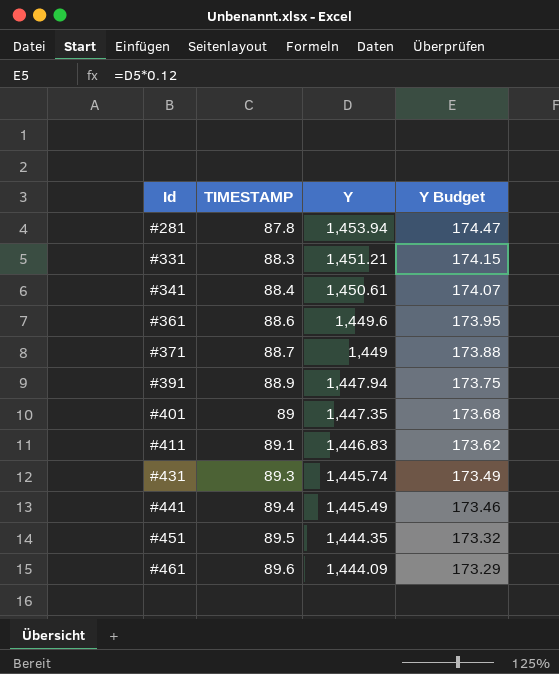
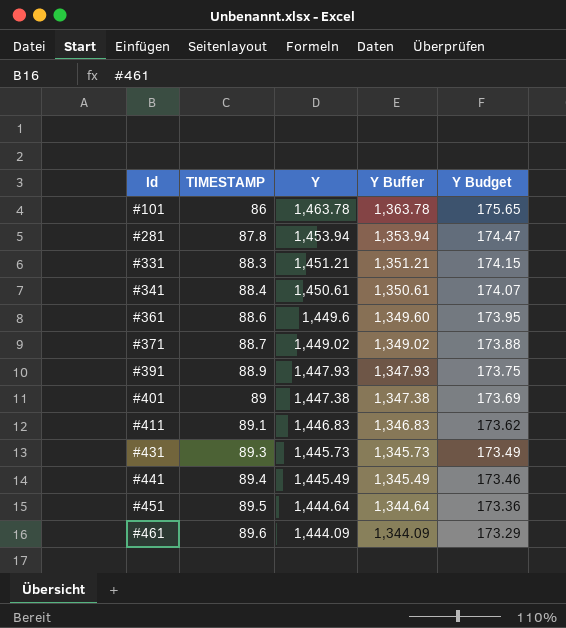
column Y Buffer | formula: none -> [Y] - 100
row #101: none -> 86 | 1,463.78 | 1,363.78 | 175.65
#371 | Y: 1,449 -> 1,449.02
#391 | Y: 1,447.94 -> 1,447.93
#401 | Y: 1,447.35 -> 1,447.38
#401 | Y Budget: 173.68 -> 173.69
#431 | Y: 1,445.74 -> 1,445.73
#451 | Y: 1,444.35 -> 1,444.64
#451 | Y Budget: 173.32 -> 173.36

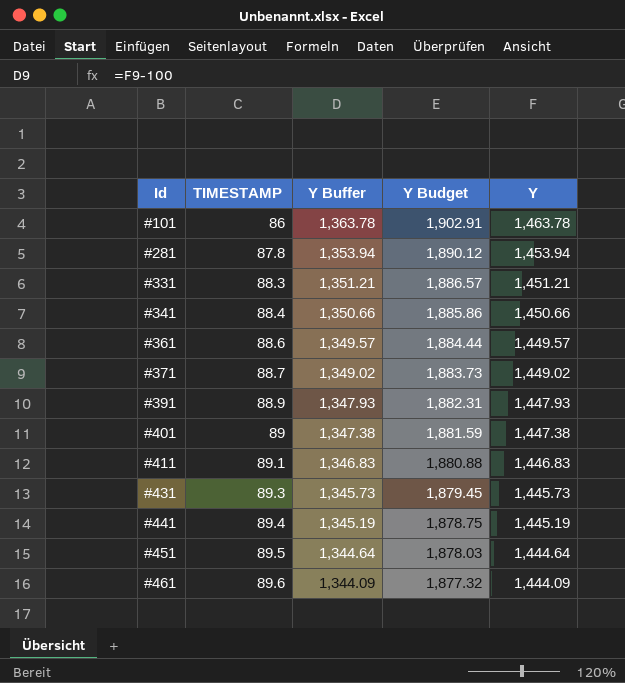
column Y Budget | formula: [Y] * 0.12 -> [Y] * 1.3
column Y | position: 3 -> 5
#341 | Y Buffer: 1,350.61 -> 1,350.66
#341 | Y: 1,450.61 -> 1,450.66
#361 | Y Buffer: 1,349.60 -> 1,349.57
#361 | Y: 1,449.6 -> 1,449.57
#441 | Y Buffer: 1,345.49 -> 1,345.19
#441 | Y: 1,445.49 -> 1,445.19

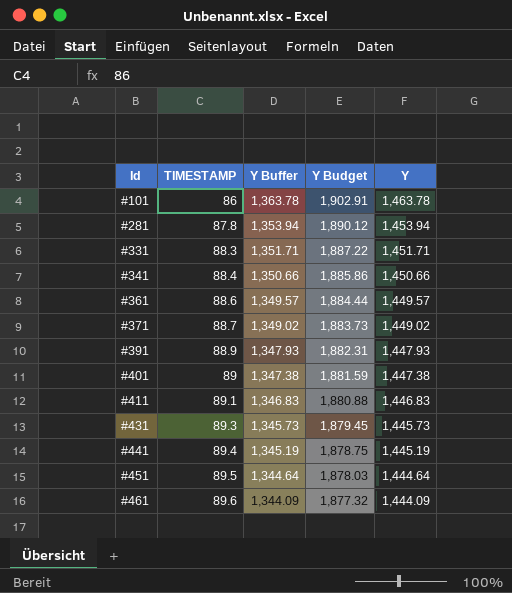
#331 | Y Buffer: 1,351.21 -> 1,351.71
#331 | Y Budget: 1,886.57 -> 1,887.22
#331 | Y: 1,451.21 -> 1,451.71

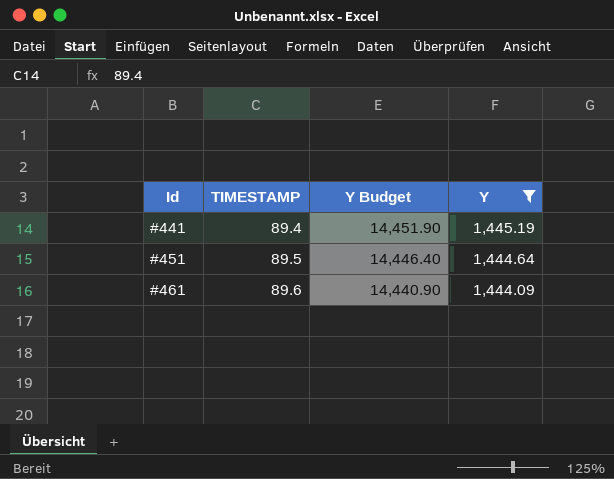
filter: none -> Y <= 1,445.19
column Y Buffer | formula: [Y] - 100 -> none
column Y Budget | formula: [Y] * 1.3 -> [Y] * 10

